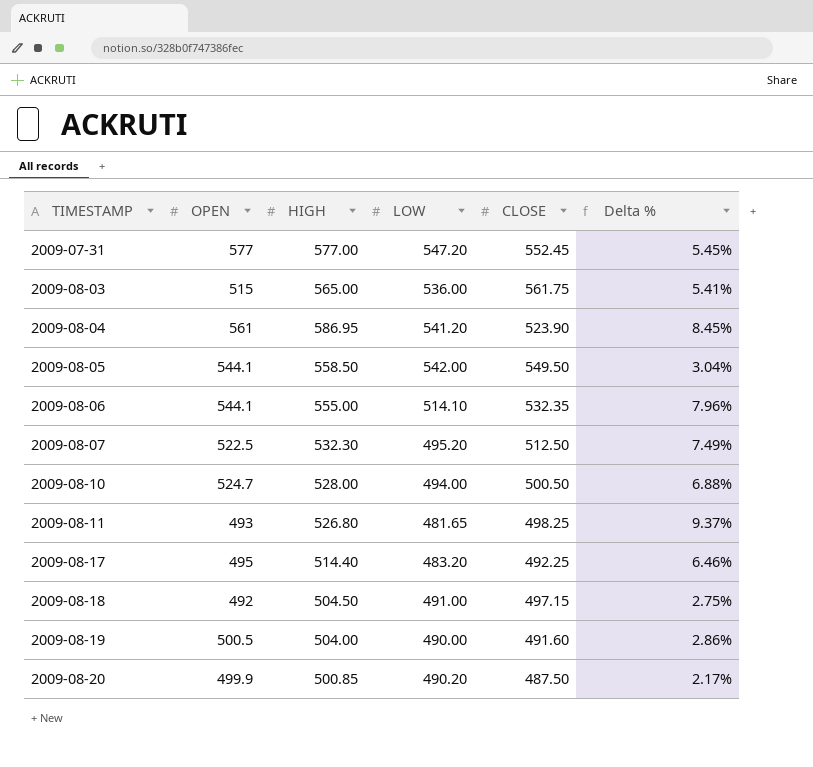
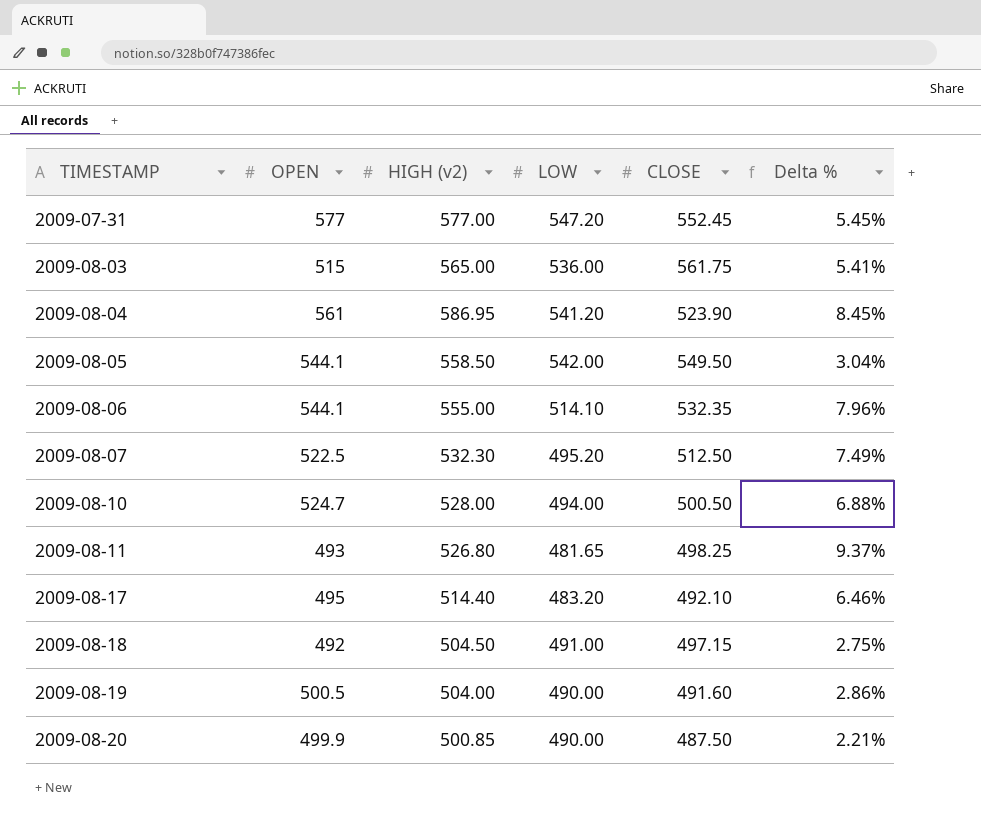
column name: HIGH -> HIGH (v2)
2009-08-17 | CLOSE: 492.25 -> 492.10
2009-08-20 | LOW: 490.20 -> 490.00
2009-08-20 | Delta %: 2.17% -> 2.21%

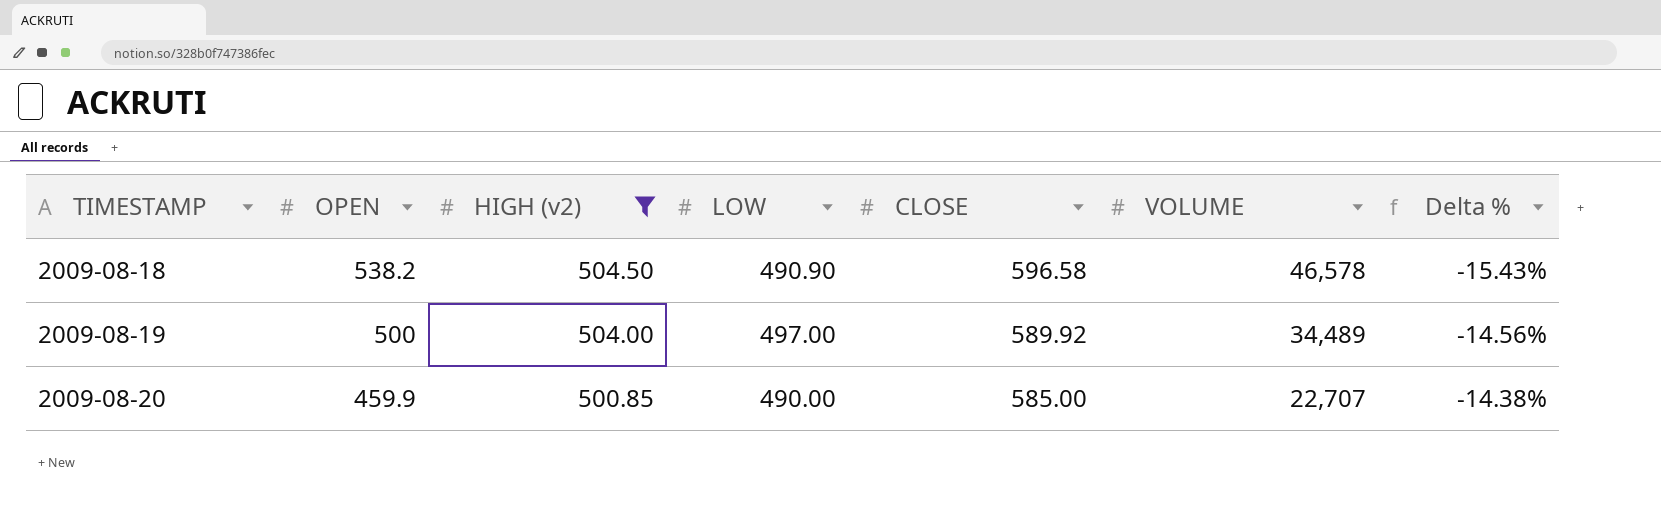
filter: none -> HIGH (v2) <= 504.50
column VOLUME | position: none -> 6
column Delta % | formula: ([HIGH (v2)] - [LOW]) / [LOW] -> ([HIGH (v2)] - [CLOSE]) / [CLOSE]
2009-08-18 | OPEN: 492 -> 538.2
2009-08-18 | LOW: 491.00 -> 490.90
2009-08-18 | CLOSE: 497.15 -> 596.58
2009-08-19 | OPEN: 500.5 -> 500
2009-08-19 | LOW: 490.00 -> 497.00
2009-08-19 | CLOSE: 491.60 -> 589.92
2009-08-20 | OPEN: 499.9 -> 459.9
2009-08-20 | CLOSE: 487.50 -> 585.00

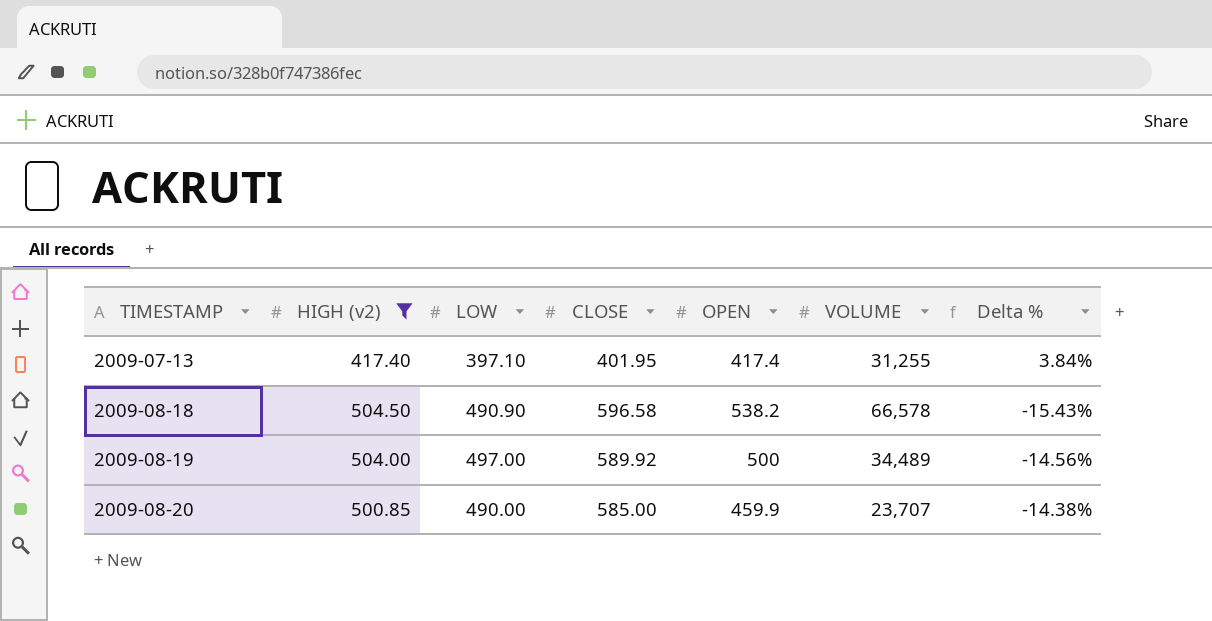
column OPEN | position: 2 -> 5
row 2009-07-13: none -> 417.40 | 397.10 | 401.95 | 417.4 | 31,255 | 3.84%
2009-08-18 | VOLUME: 46,578 -> 66,578
2009-08-20 | VOLUME: 22,707 -> 23,707

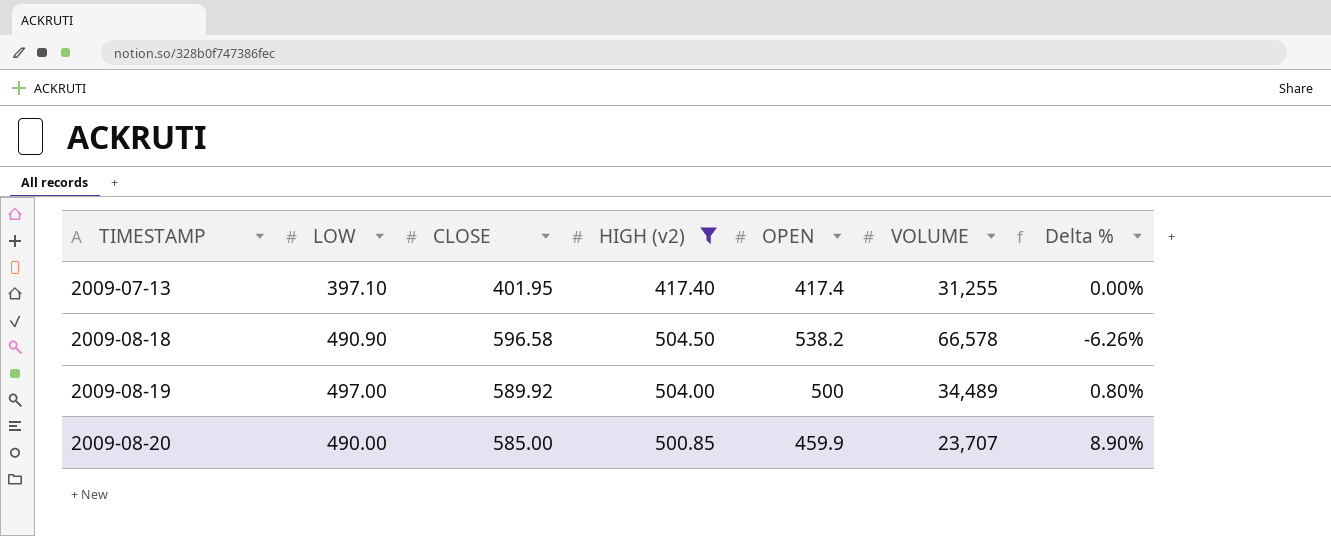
column HIGH (v2) | position: 2 -> 4
column Delta % | formula: ([HIGH (v2)] - [CLOSE]) / [CLOSE] -> ([HIGH (v2)] - [OPEN]) / [OPEN]

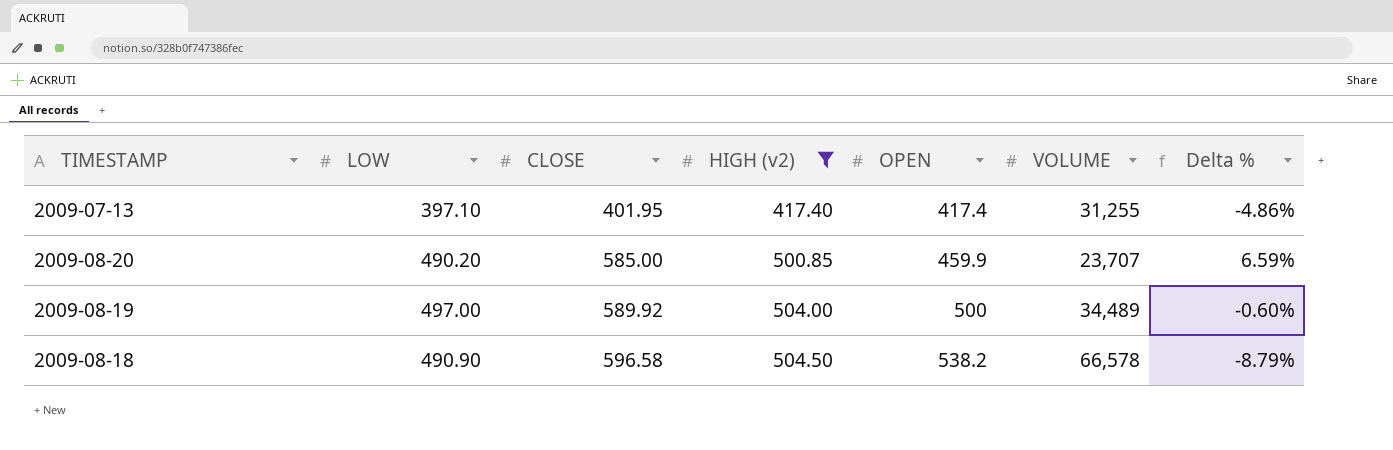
row order: TIMESTAMP ascending -> CLOSE ascending
column Delta % | formula: ([HIGH (v2)] - [OPEN]) / [OPEN] -> ([LOW] - [OPEN]) / [OPEN]
2009-08-20 | LOW: 490.00 -> 490.20

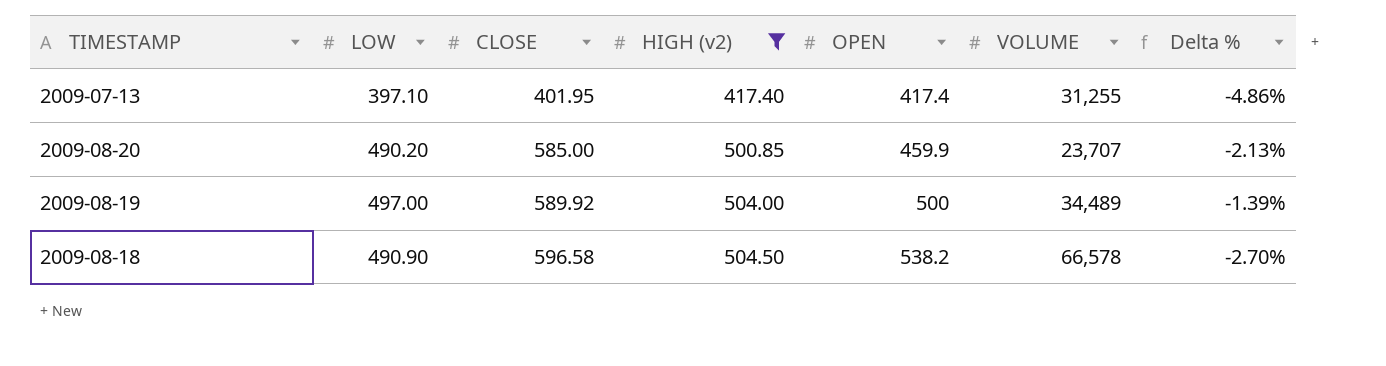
column Delta % | formula: ([LOW] - [OPEN]) / [OPEN] -> ([LOW] - [HIGH (v2)]) / [HIGH (v2)]

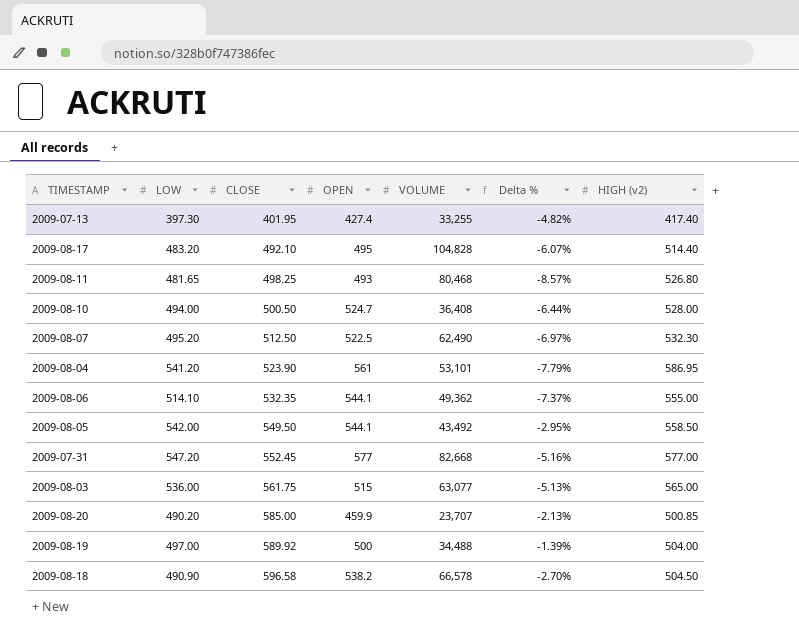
filter: HIGH (v2) <= 504.50 -> none
column HIGH (v2) | position: 4 -> 7
2009-07-13 | LOW: 397.10 -> 397.30
2009-07-13 | OPEN: 417.4 -> 427.4
2009-07-13 | VOLUME: 31,255 -> 33,255
2009-07-13 | Delta %: -4.86% -> -4.82%
2009-08-19 | VOLUME: 34,489 -> 34,488

